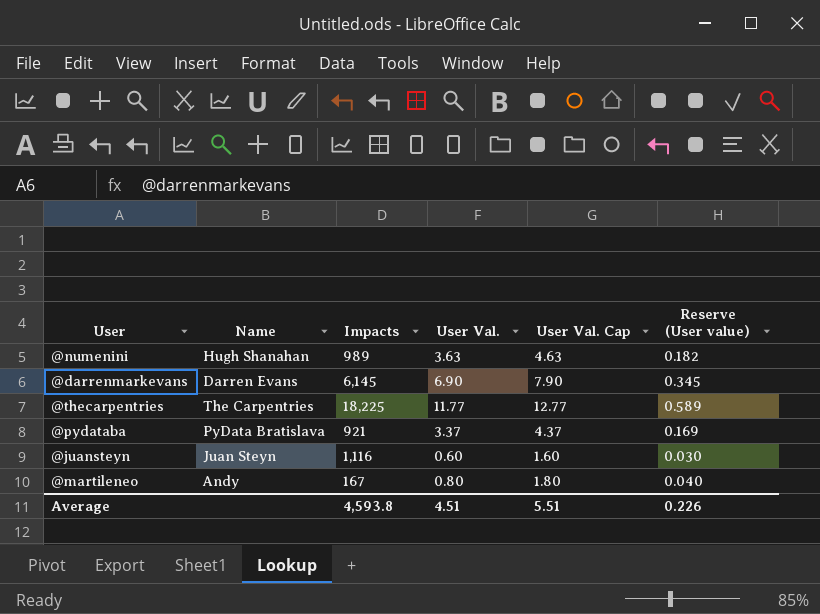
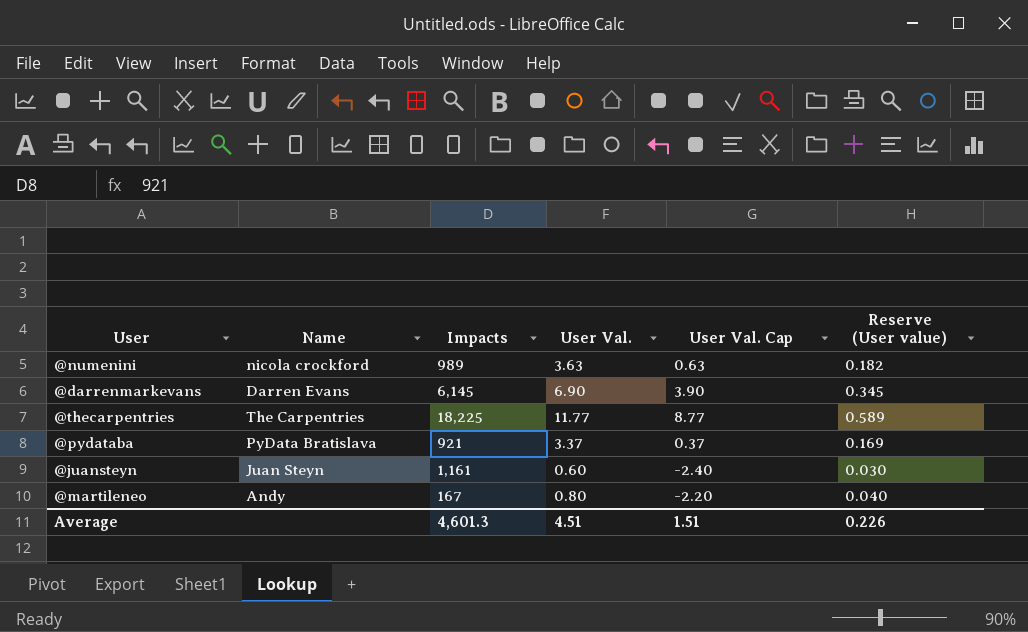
column User Val. Cap | formula: [User Val.] + 1 -> [User Val.] - 3
@numenini | Name: Hugh Shanahan -> nicola crockford
@juansteyn | Impacts: 1,116 -> 1,161
Average | Impacts: 4,593.8 -> 4,601.3
Average | User Val. Cap: 5.51 -> 1.51

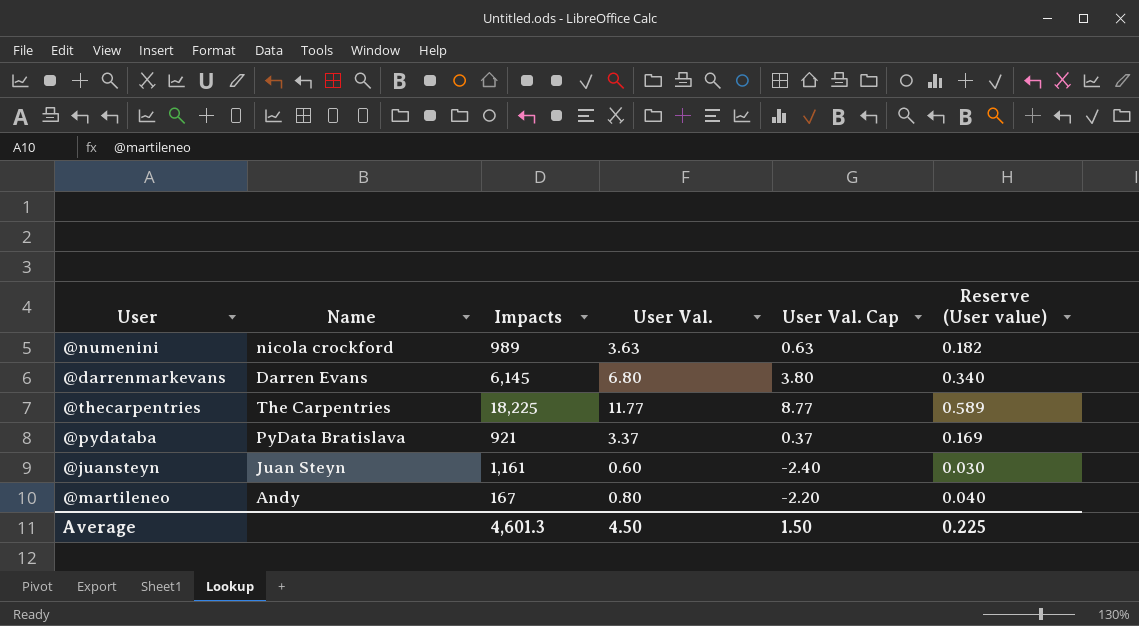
@darrenmarkevans | User Val.: 6.90 -> 6.80
@darrenmarkevans | User Val. Cap: 3.90 -> 3.80
@darrenmarkevans | Reserve (User value): 0.345 -> 0.340
Average | User Val.: 4.51 -> 4.50
Average | User Val. Cap: 1.51 -> 1.50
Average | Reserve (User value): 0.226 -> 0.225

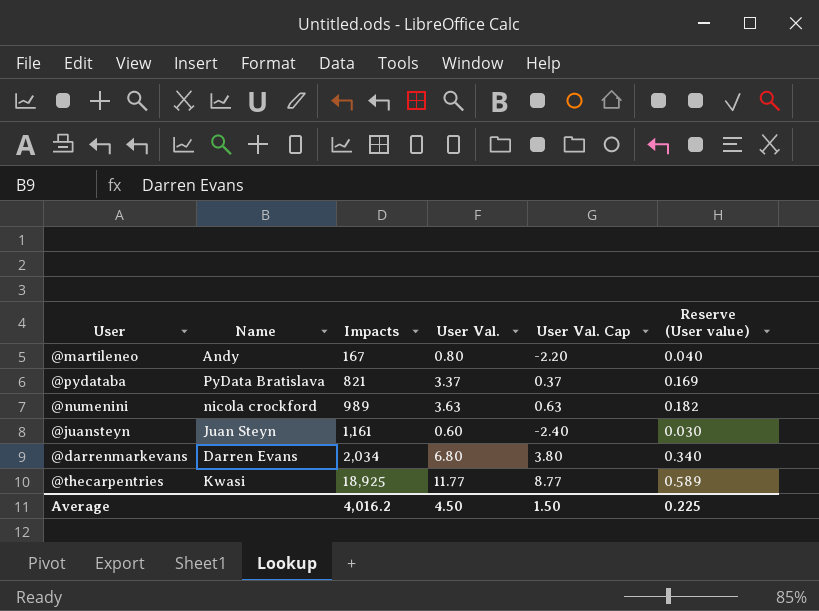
row order: none -> Impacts ascending
@pydataba | Impacts: 921 -> 821
@darrenmarkevans | Impacts: 6,145 -> 2,034
@thecarpentries | Name: The Carpentries -> Kwasi
@thecarpentries | Impacts: 18,225 -> 18,925
Average | Impacts: 4,601.3 -> 4,016.2

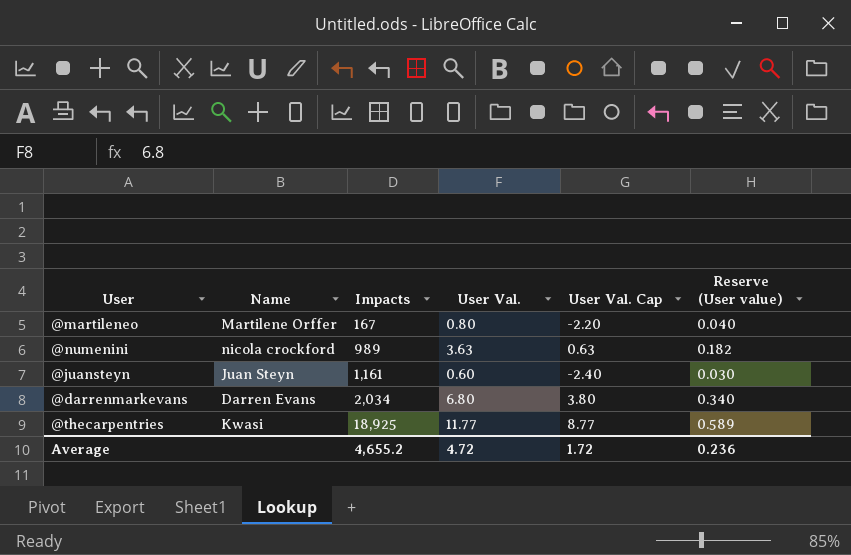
row @pydataba: PyData Bratislava | 821 | 3.37 | 0.37 | 0.169 -> none
@martileneo | Name: Andy -> Martilene Orffer
Average | Impacts: 4,016.2 -> 4,655.2
Average | User Val.: 4.50 -> 4.72
Average | User Val. Cap: 1.50 -> 1.72
Average | Reserve (User value): 0.225 -> 0.236

